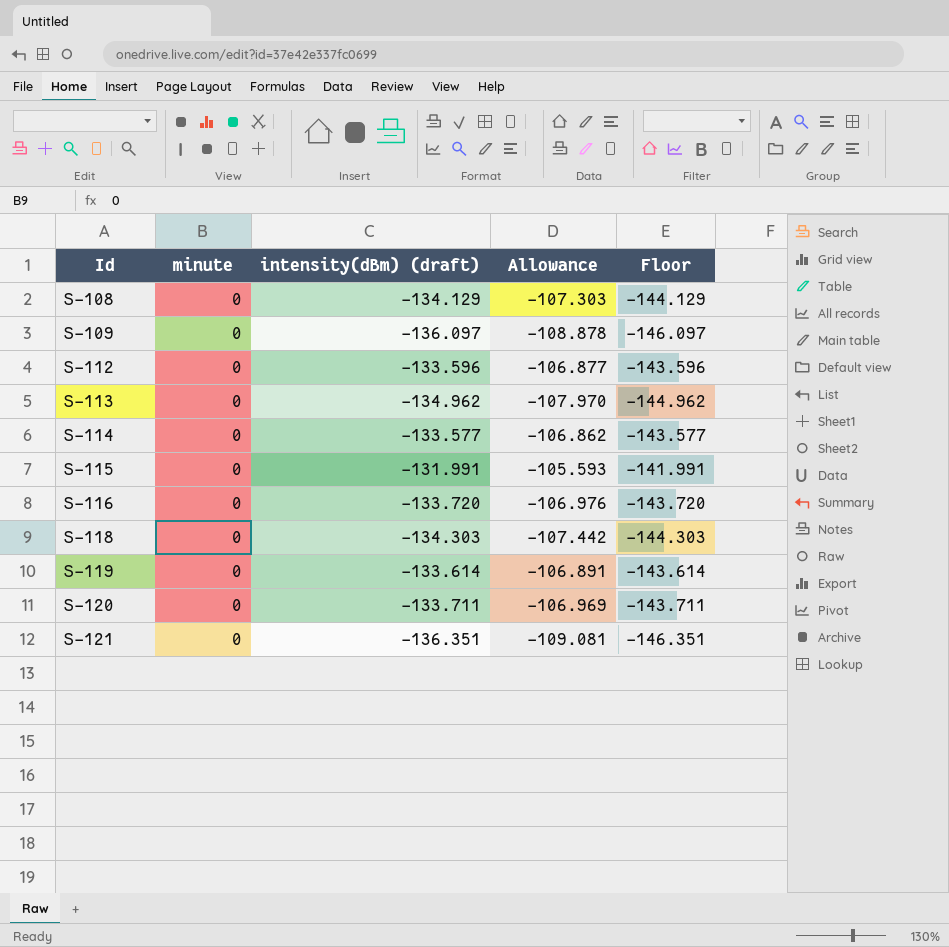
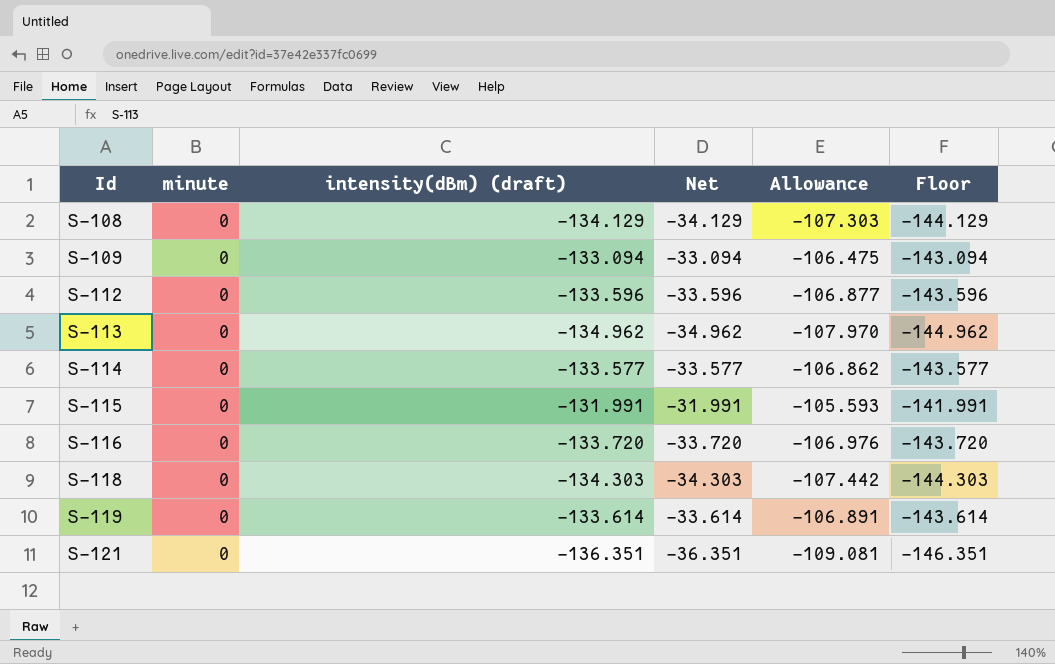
column Net | formula: none -> [intensity(dBm) (draft)] + 100
row S-120: 0 | -133.711 | -106.969 | -143.711 -> none
S-109 | intensity(dBm) (draft): -136.097 -> -133.094
S-109 | Allowance: -108.878 -> -106.475
S-109 | Floor: -146.097 -> -143.094

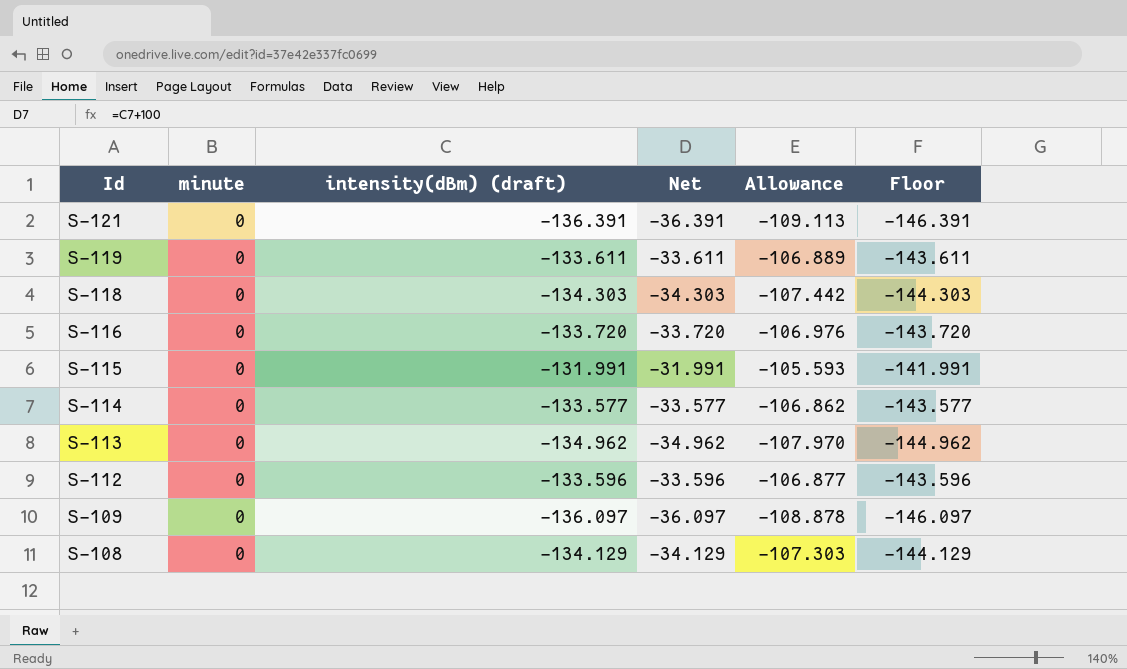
row order: Id ascending -> Id descending
S-121 | intensity(dBm) (draft): -136.351 -> -136.391
S-121 | Net: -36.351 -> -36.391
S-121 | Allowance: -109.081 -> -109.113
S-121 | Floor: -146.351 -> -146.391
S-119 | intensity(dBm) (draft): -133.614 -> -133.611
S-119 | Net: -33.614 -> -33.611
S-119 | Allowance: -106.891 -> -106.889
S-119 | Floor: -143.614 -> -143.611
S-109 | intensity(dBm) (draft): -133.094 -> -136.097
S-109 | Net: -33.094 -> -36.097
S-109 | Allowance: -106.475 -> -108.878
S-109 | Floor: -143.094 -> -146.097

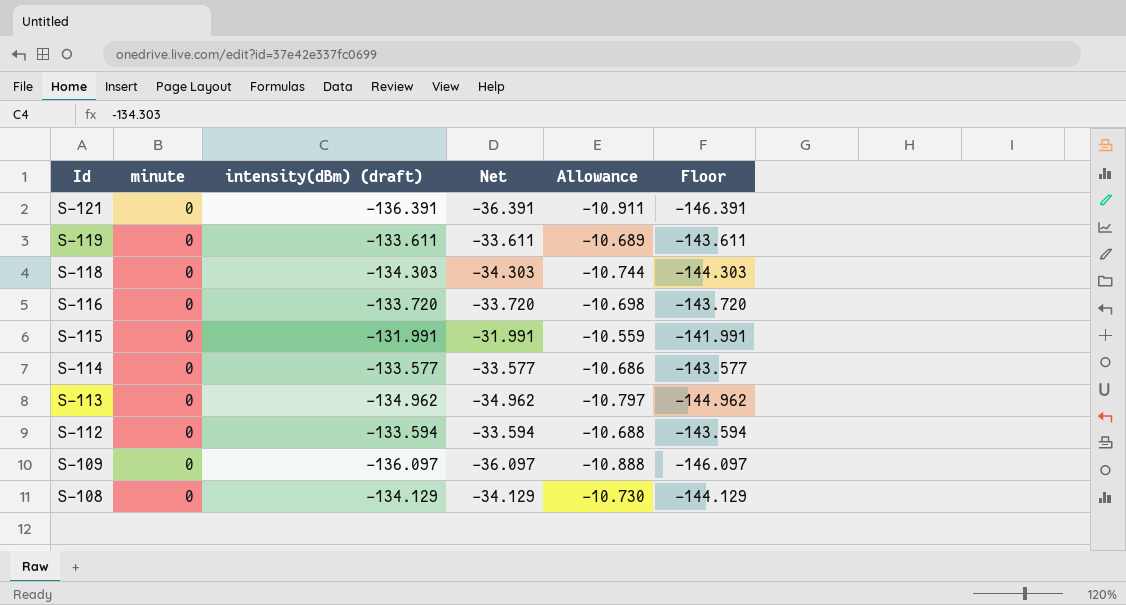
column Allowance | formula: [intensity(dBm) (draft)] * 0.8 -> [intensity(dBm) (draft)] * 0.08
S-112 | intensity(dBm) (draft): -133.596 -> -133.594
S-112 | Net: -33.596 -> -33.594
S-112 | Floor: -143.596 -> -143.594

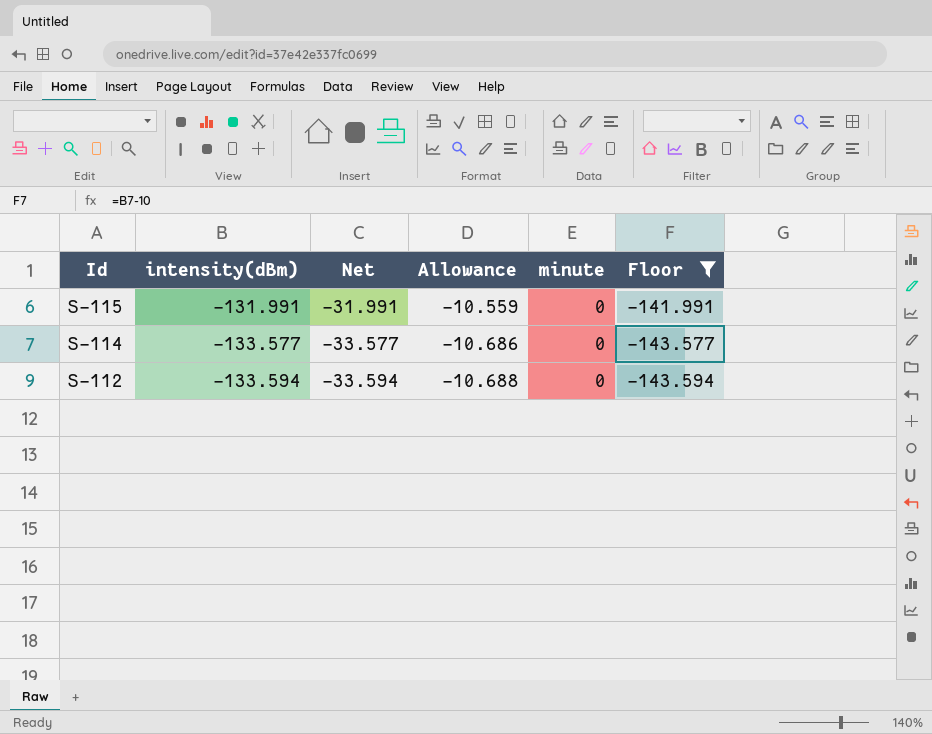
filter: none -> Floor >= -143.594
column name: intensity(dBm) (draft) -> intensity(dBm)
column minute | position: 2 -> 5

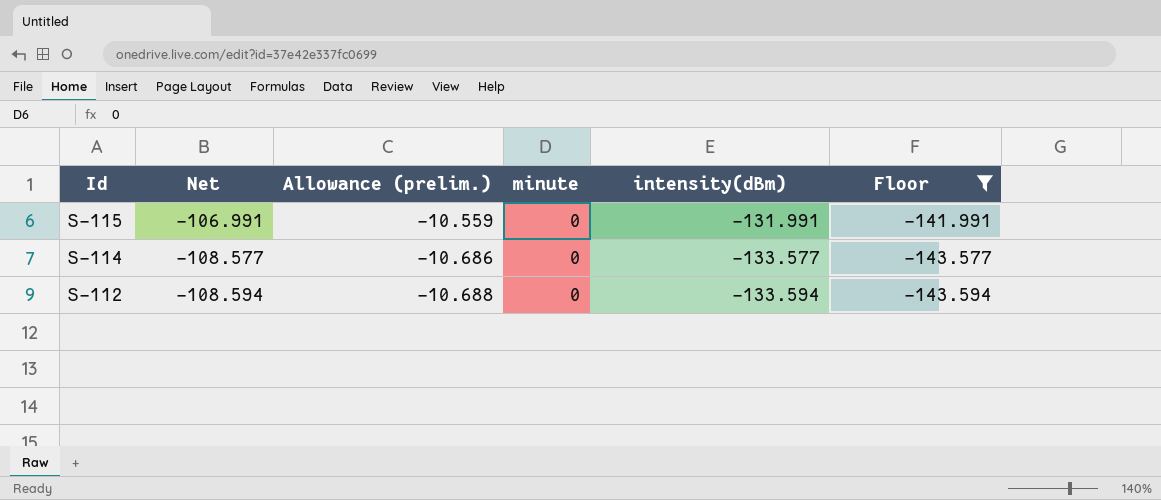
column Net | formula: [intensity(dBm)] + 100 -> [intensity(dBm)] + 25
column name: Allowance -> Allowance (prelim.)
column intensity(dBm) | position: 2 -> 5

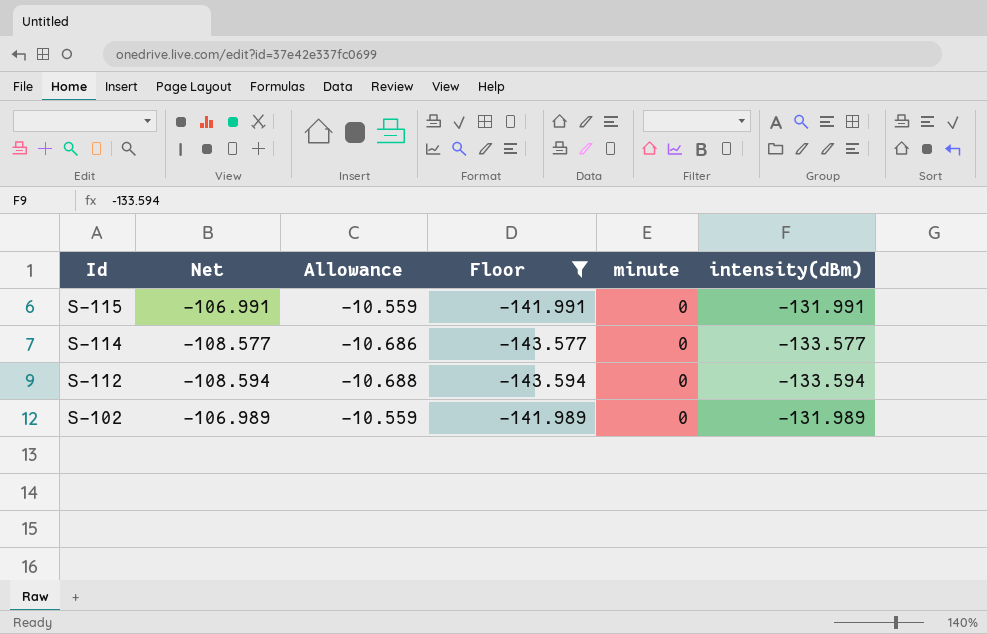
column name: Allowance (prelim.) -> Allowance
column Floor | position: 6 -> 4
row S-102: none -> -106.989 | -10.559 | -141.989 | 0 | -131.989

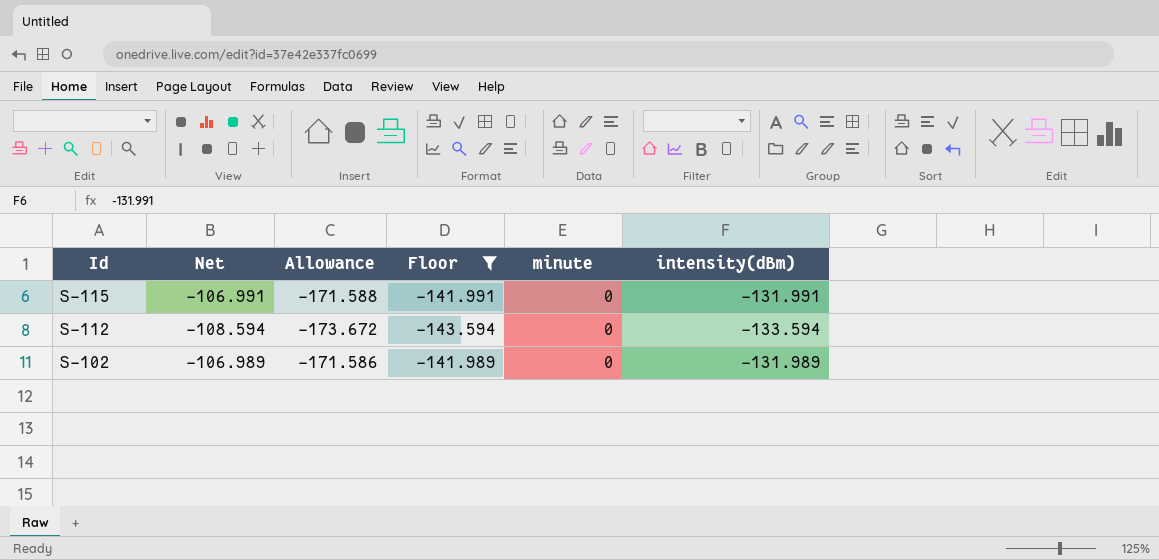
column Allowance | formula: [intensity(dBm)] * 0.08 -> [intensity(dBm)] * 1.3
row S-114: -108.577 | -10.686 | -143.577 | 0 | -133.577 -> none

